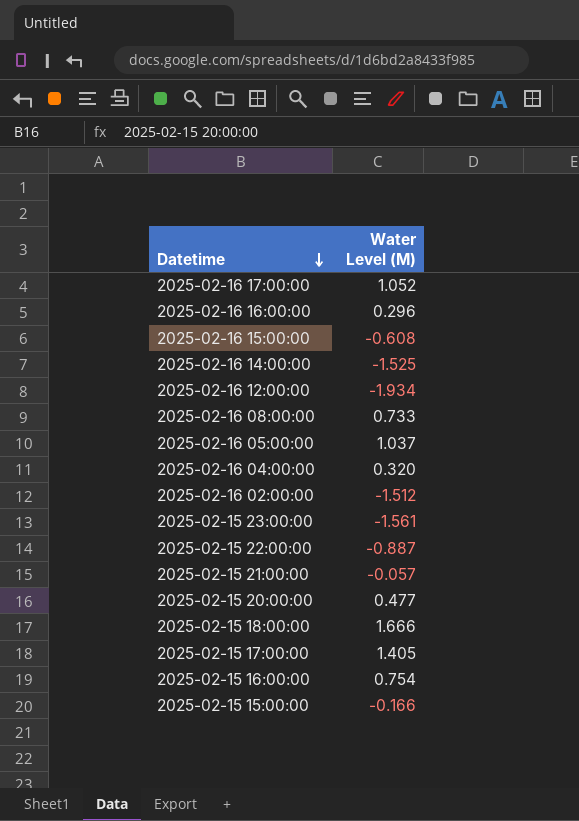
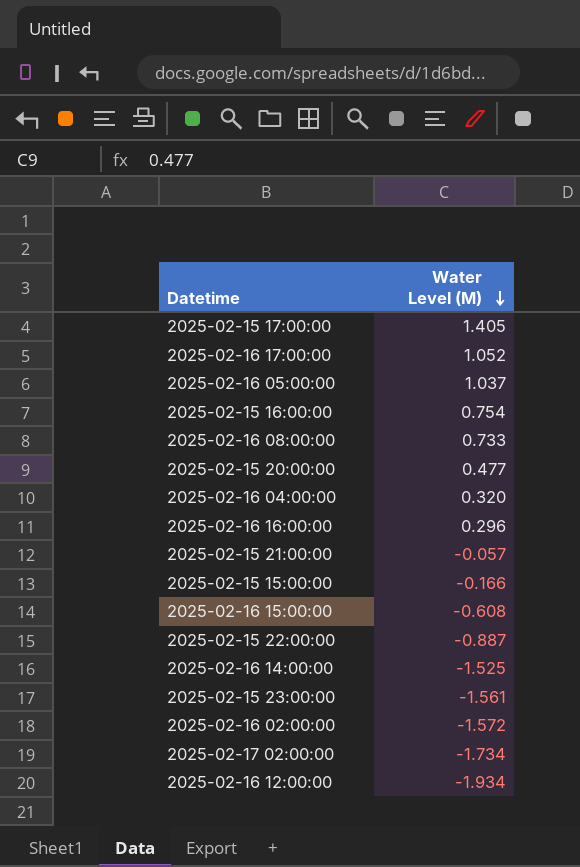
row order: Datetime descending -> Water Level (M) descending
row 2025-02-15 18:00:00: 1.666 -> none
2025-02-16 02:00:00 | Water Level (M): -1.512 -> -1.572
row 2025-02-17 02:00:00: none -> -1.734

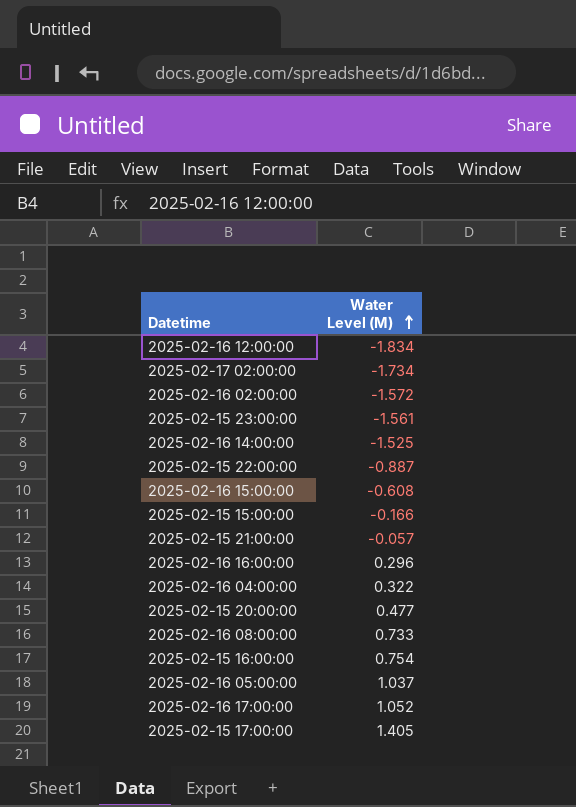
row order: Water Level (M) descending -> Water Level (M) ascending
2025-02-16 12:00:00 | Water Level (M): -1.934 -> -1.834
2025-02-16 04:00:00 | Water Level (M): 0.320 -> 0.322

